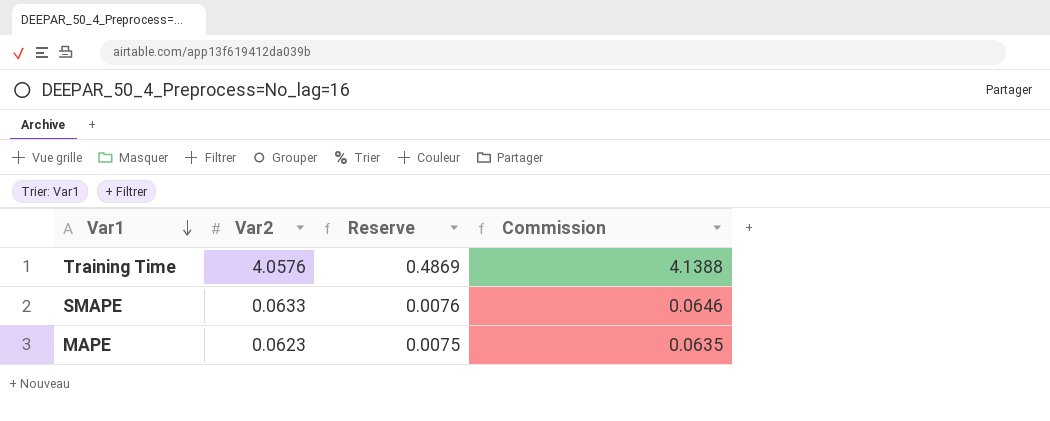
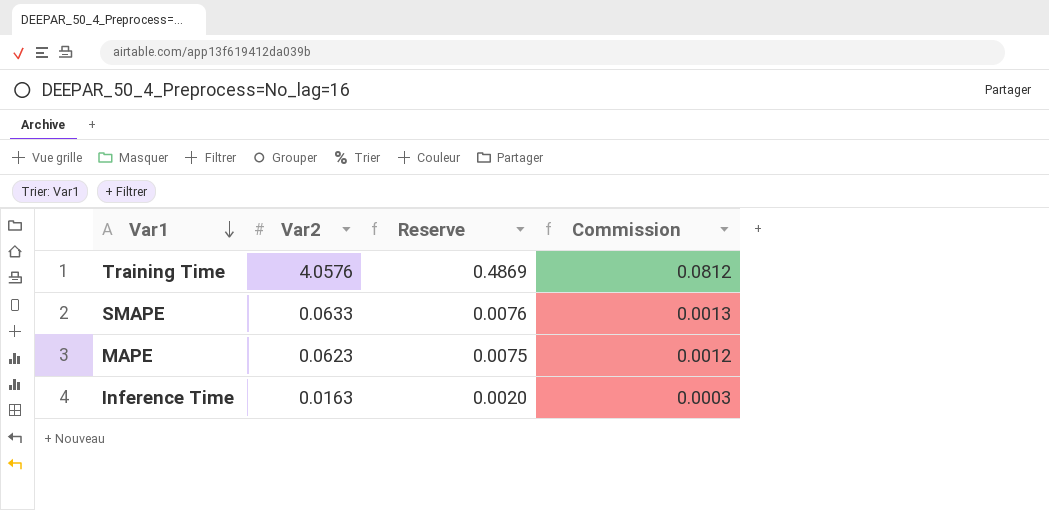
column Commission | formula: [Var2] * 1.02 -> [Var2] * 0.02
row Inference Time: none -> 0.0163 | 0.0020 | 0.0003

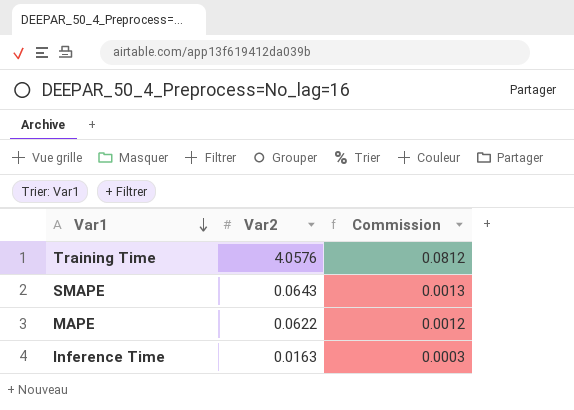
column Reserve | formula: [Var2] * 0.12 -> none
SMAPE | Var2: 0.0633 -> 0.0643
MAPE | Var2: 0.0623 -> 0.0622

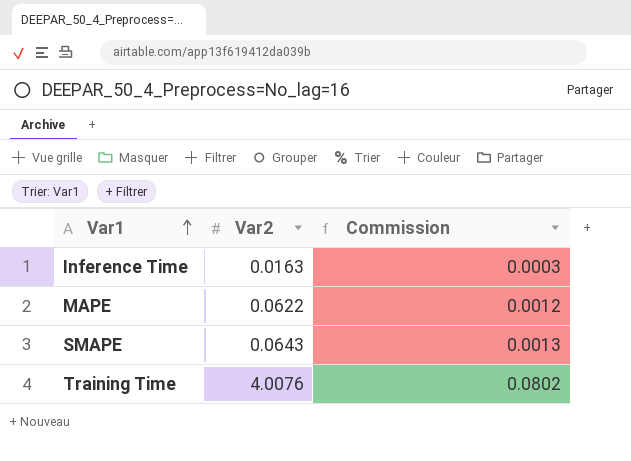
row order: Var1 descending -> Var1 ascending
Training Time | Var2: 4.0576 -> 4.0076
Training Time | Commission: 0.0812 -> 0.0802

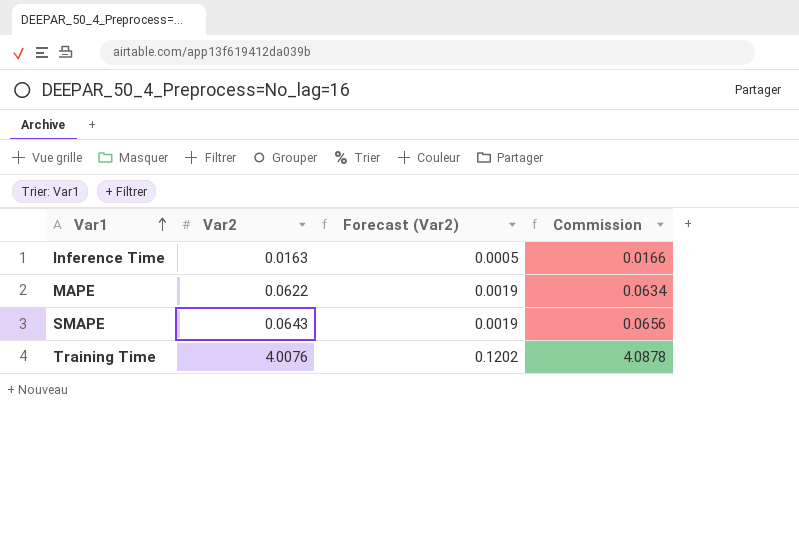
column Forecast (Var2) | formula: none -> [Var2] * 0.03
column Commission | formula: [Var2] * 0.02 -> [Var2] * 1.02

